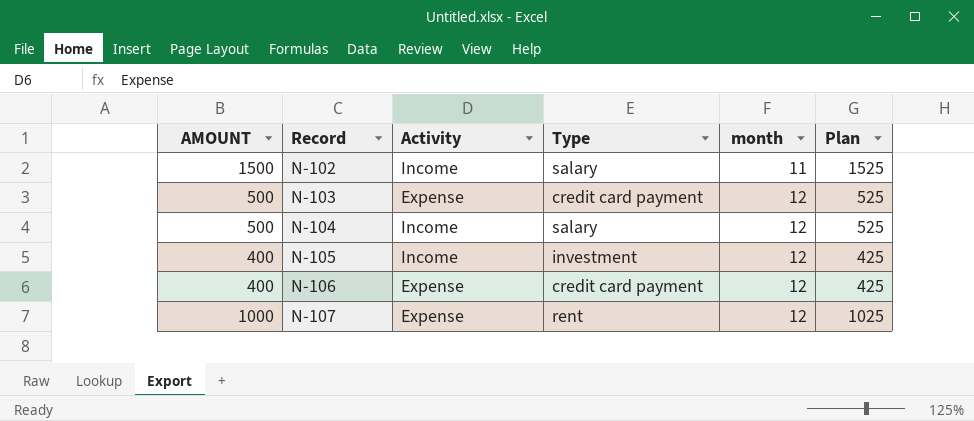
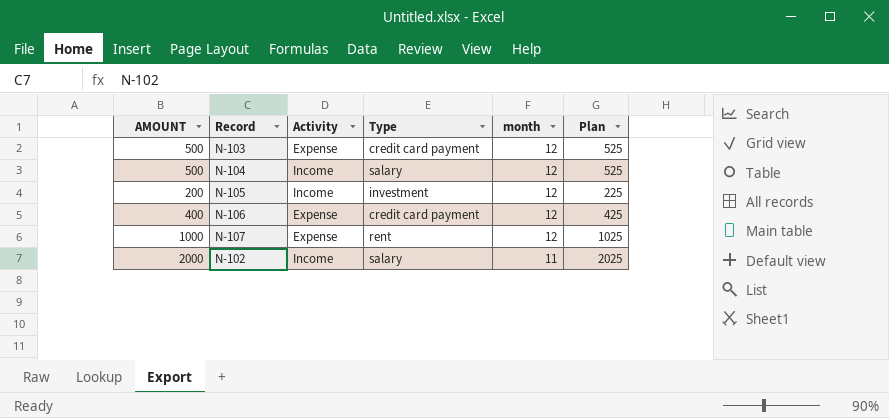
row order: Record ascending -> month descending
N-105 | AMOUNT: 400 -> 200
N-105 | Plan: 425 -> 225
N-102 | AMOUNT: 1500 -> 2000
N-102 | Plan: 1525 -> 2025

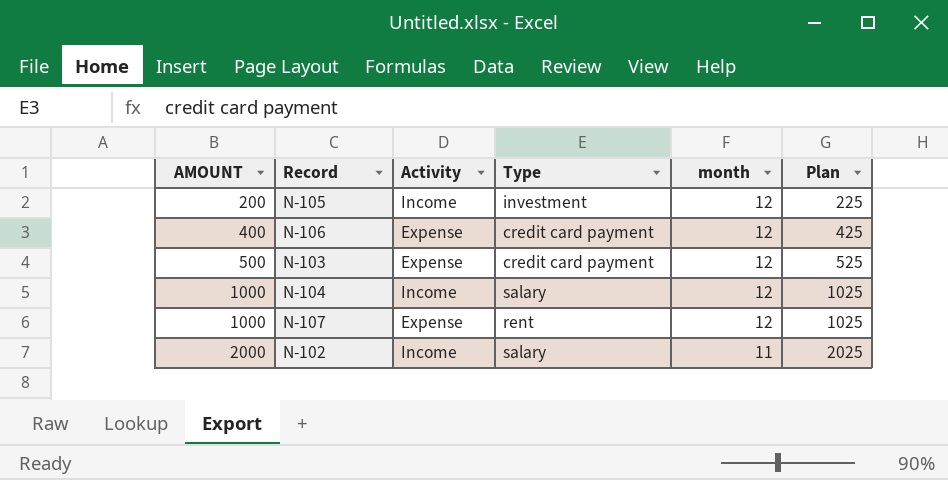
row order: month descending -> AMOUNT ascending
N-104 | AMOUNT: 500 -> 1000
N-104 | Plan: 525 -> 1025

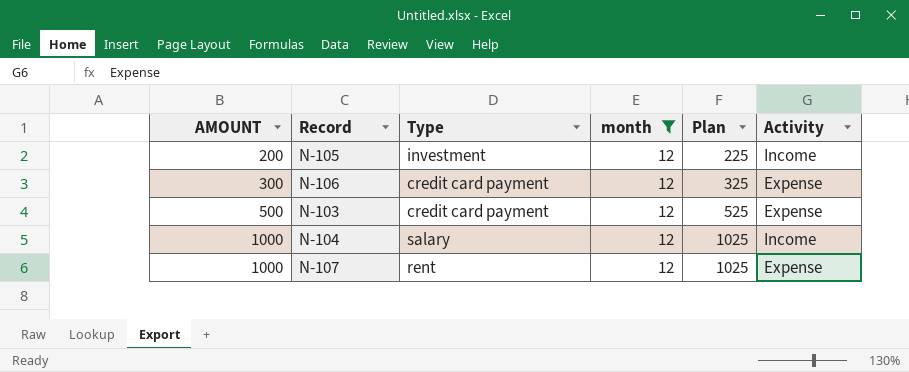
filter: none -> month = 12
column Activity | position: 3 -> 6
N-106 | AMOUNT: 400 -> 300
N-106 | Plan: 425 -> 325

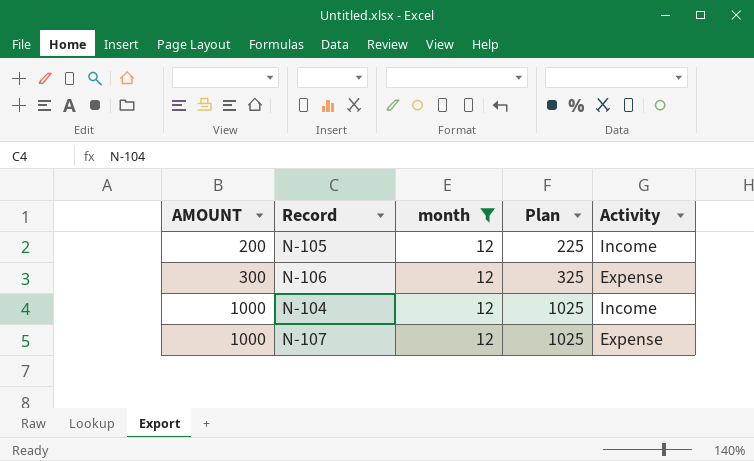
column Type | position: 3 -> none
row N-103: 500 | credit card payment | 12 | 525 | Expense -> none

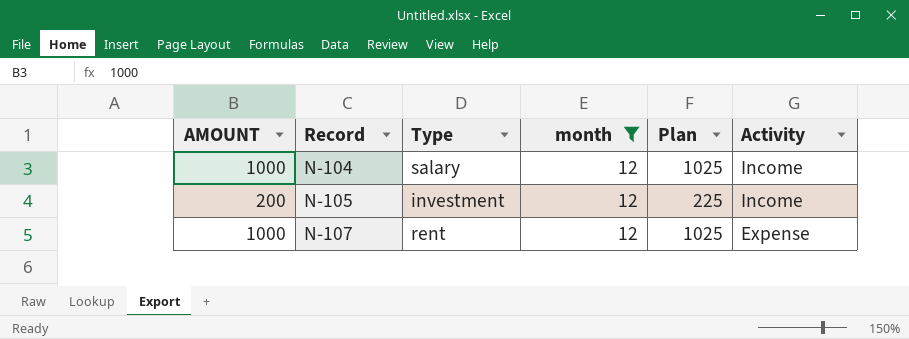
row order: AMOUNT ascending -> Record ascending
column Type | position: none -> 3
row N-106: 300 | 12 | 325 | Expense -> none

